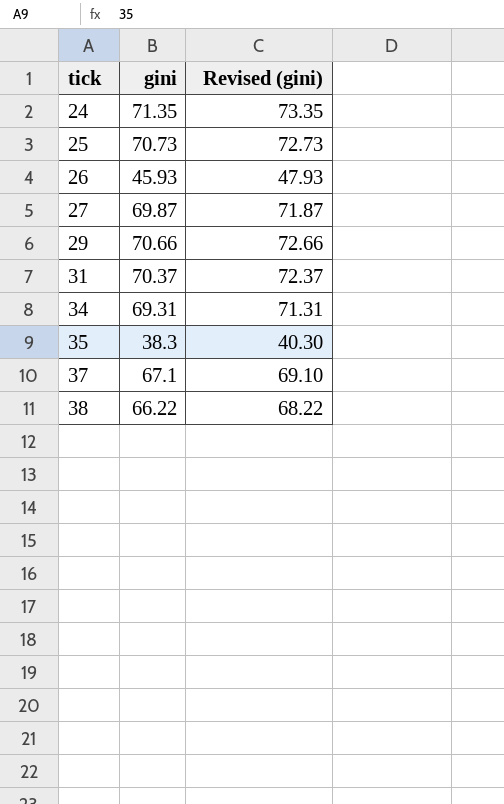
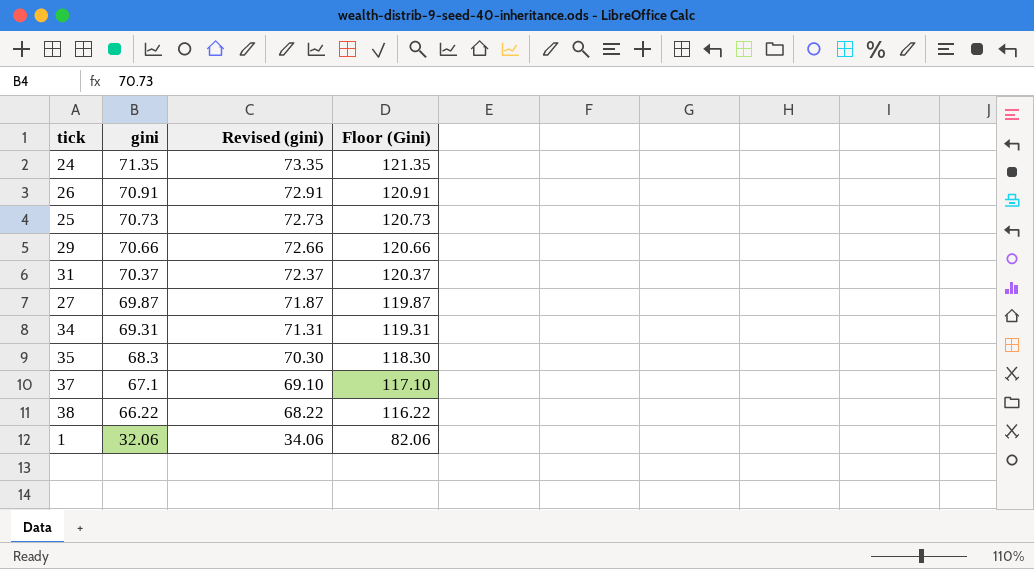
row order: tick ascending -> gini descending
column Floor (Gini) | formula: none -> [gini] + 50
26 | gini: 45.93 -> 70.91
26 | Revised (gini): 47.93 -> 72.91
35 | gini: 38.3 -> 68.3
35 | Revised (gini): 40.30 -> 70.30
row 1: none -> 32.06 | 34.06 | 82.06

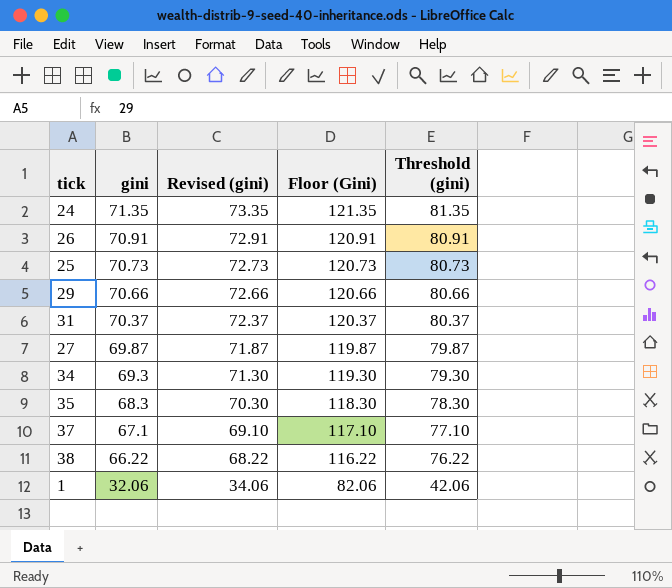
column Threshold (gini) | formula: none -> [gini] + 10
34 | gini: 69.31 -> 69.3
34 | Revised (gini): 71.31 -> 71.30
34 | Floor (Gini): 119.31 -> 119.30

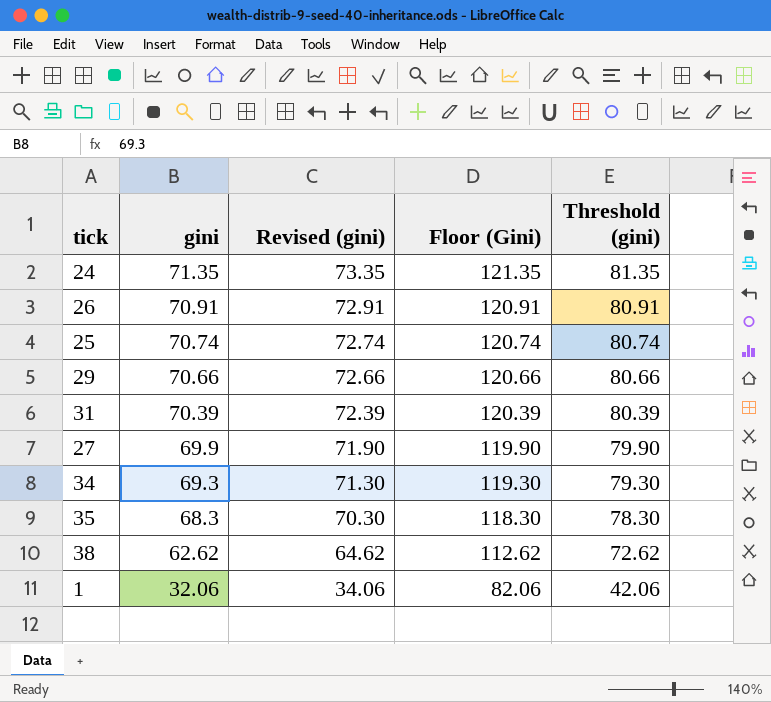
row 37: 67.1 | 69.10 | 117.10 | 77.10 -> none
25 | gini: 70.73 -> 70.74
25 | Revised (gini): 72.73 -> 72.74
25 | Floor (Gini): 120.73 -> 120.74
25 | Threshold (gini): 80.73 -> 80.74
31 | gini: 70.37 -> 70.39
31 | Revised (gini): 72.37 -> 72.39
31 | Floor (Gini): 120.37 -> 120.39
31 | Threshold (gini): 80.37 -> 80.39
27 | gini: 69.87 -> 69.9
27 | Revised (gini): 71.87 -> 71.90
27 | Floor (Gini): 119.87 -> 119.90
27 | Threshold (gini): 79.87 -> 79.90
38 | gini: 66.22 -> 62.62
38 | Revised (gini): 68.22 -> 64.62
38 | Floor (Gini): 116.22 -> 112.62
38 | Threshold (gini): 76.22 -> 72.62

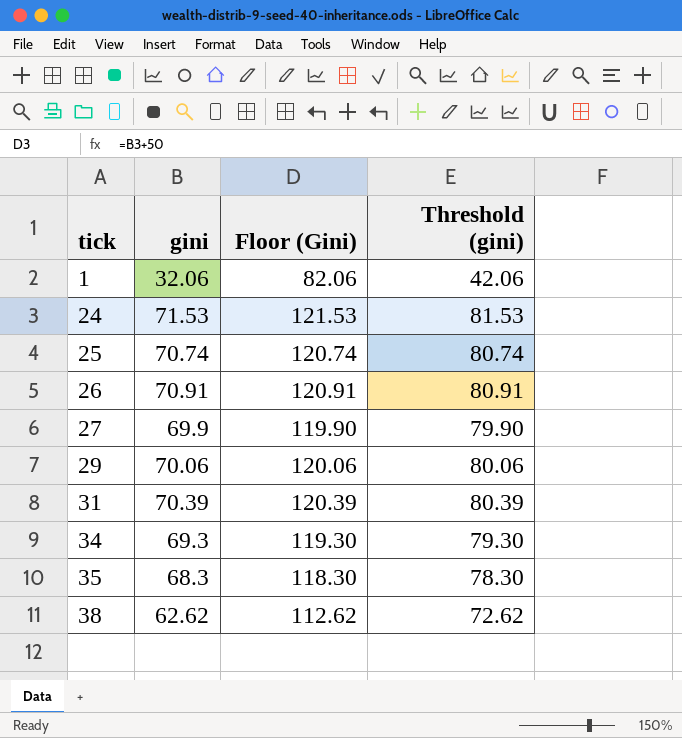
row order: gini descending -> tick ascending
column Revised (gini) | formula: [gini] + 2 -> none
24 | gini: 71.35 -> 71.53
24 | Floor (Gini): 121.35 -> 121.53
24 | Threshold (gini): 81.35 -> 81.53
29 | gini: 70.66 -> 70.06
29 | Floor (Gini): 120.66 -> 120.06
29 | Threshold (gini): 80.66 -> 80.06

